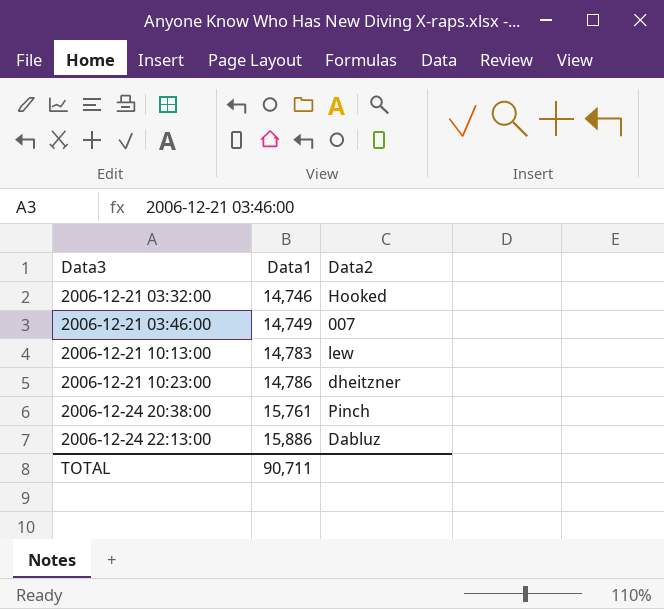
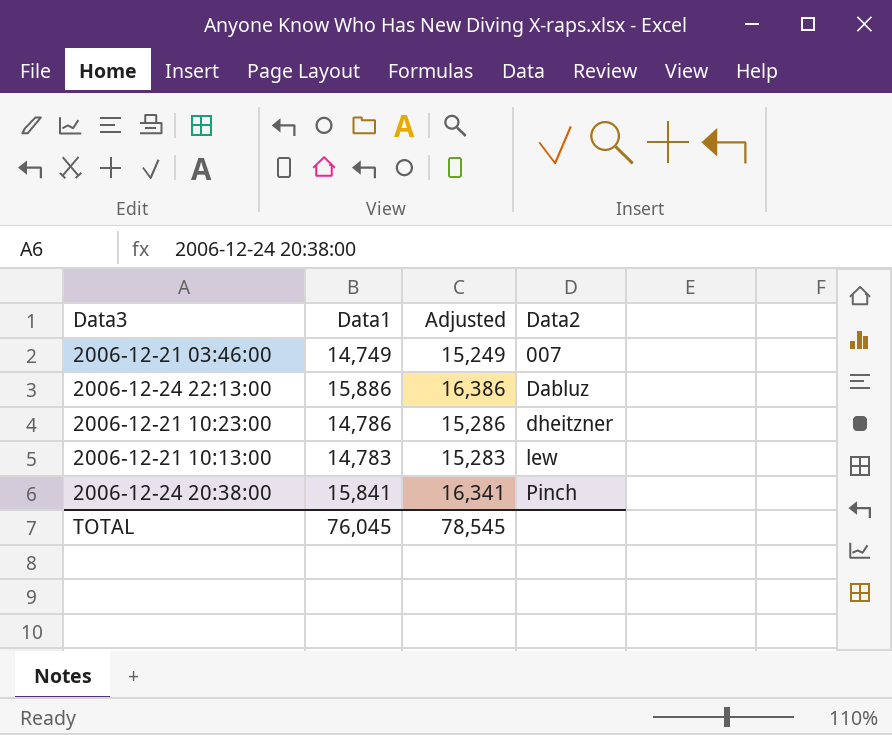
row order: Data3 ascending -> Data2 ascending
column Adjusted | formula: none -> [Data1] + 500
row 2006-12-21 03:32:00: 14,746 | Hooked -> none
2006-12-24 20:38:00 | Data1: 15,761 -> 15,841
TOTAL | Data1: 90,711 -> 76,045

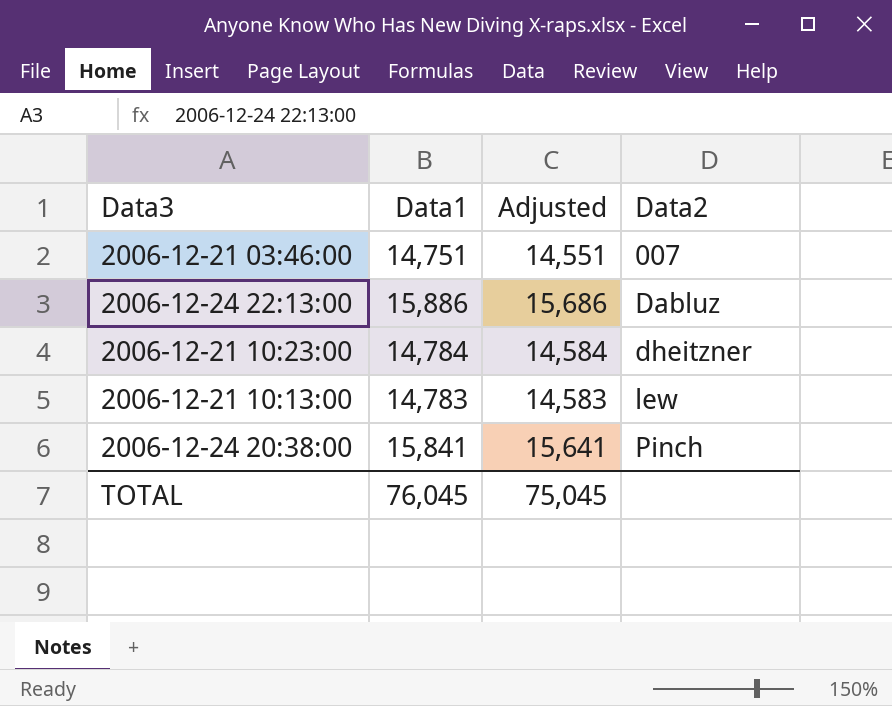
column Adjusted | formula: [Data1] + 500 -> [Data1] - 200
2006-12-21 03:46:00 | Data1: 14,749 -> 14,751
2006-12-21 10:23:00 | Data1: 14,786 -> 14,784
TOTAL | Adjusted: 78,545 -> 75,045

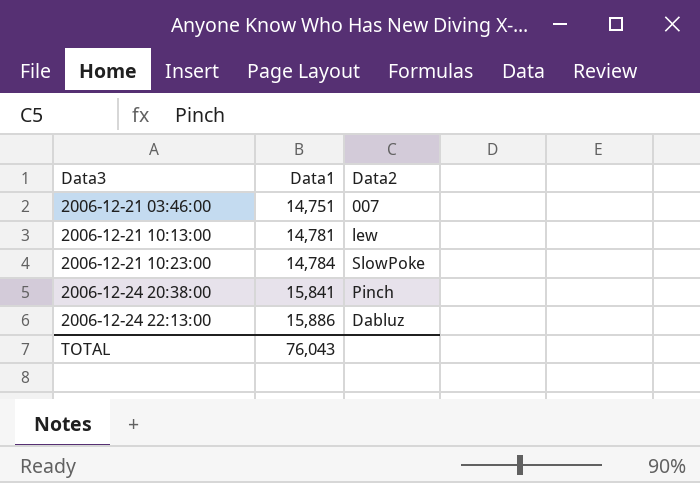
row order: Data2 ascending -> Data3 ascending
column Adjusted | formula: [Data1] - 200 -> none
2006-12-21 10:13:00 | Data1: 14,783 -> 14,781
2006-12-21 10:23:00 | Data2: dheitzner -> SlowPoke
TOTAL | Data1: 76,045 -> 76,043

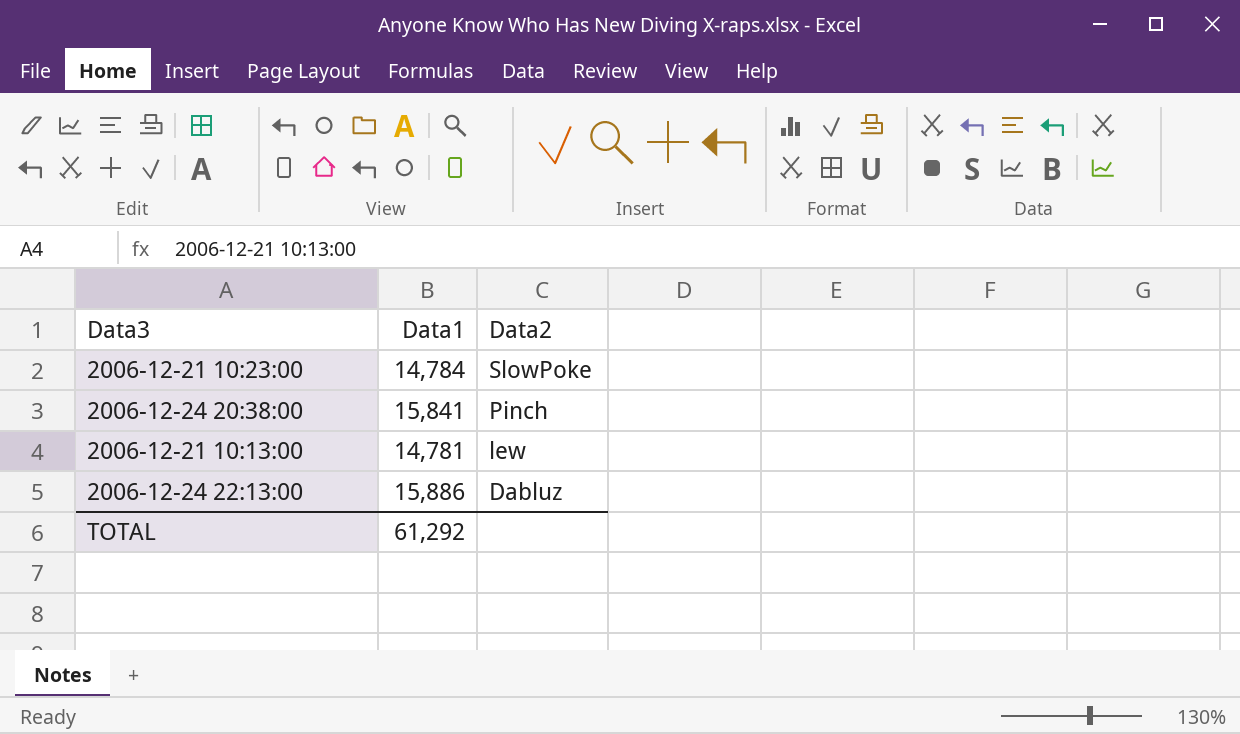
row order: Data3 ascending -> Data2 descending
row 2006-12-21 03:46:00: 14,751 | 007 -> none
TOTAL | Data1: 76,043 -> 61,292

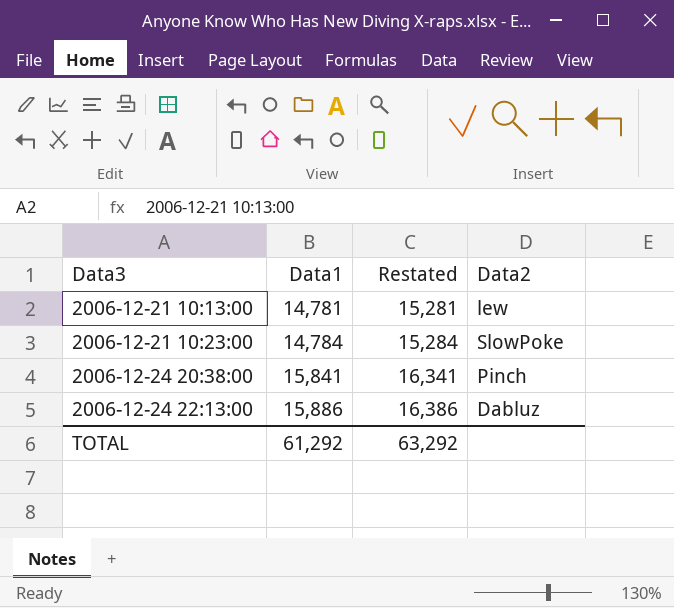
row order: Data2 descending -> Data3 ascending
column Restated | formula: none -> [Data1] + 500

